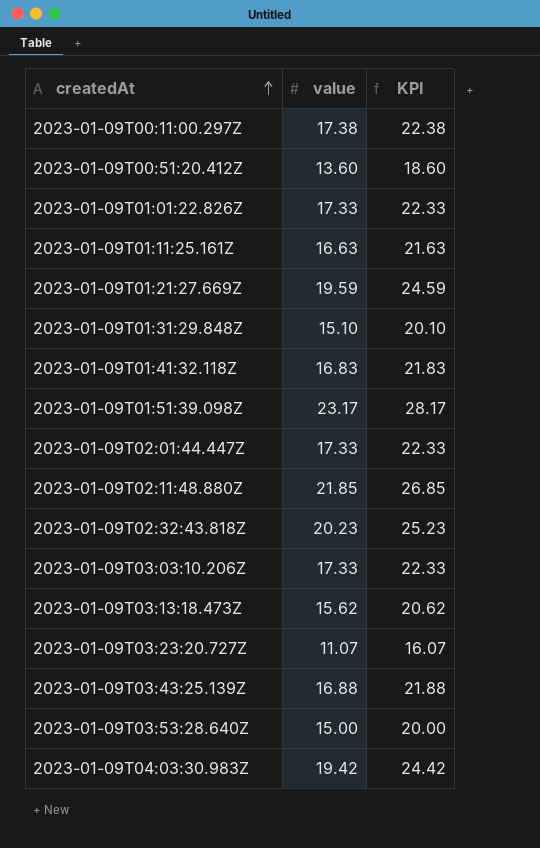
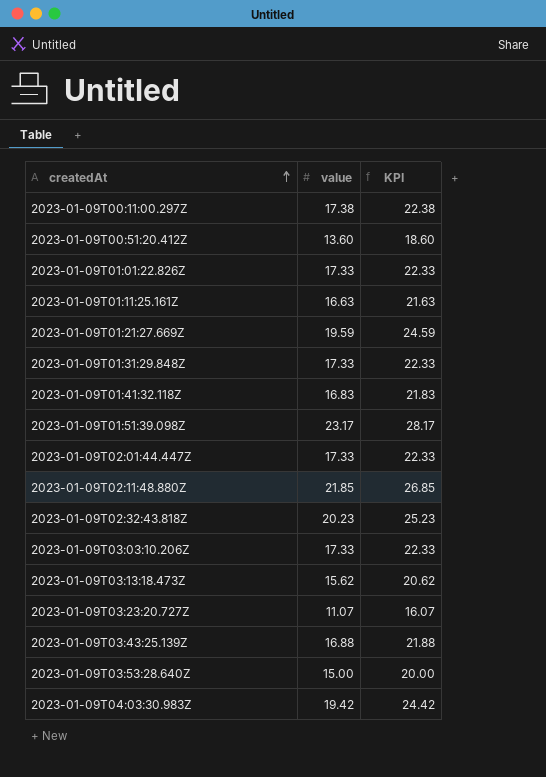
2023-01-09T01:31:29.848Z | value: 15.10 -> 17.33
2023-01-09T01:31:29.848Z | KPI: 20.10 -> 22.33

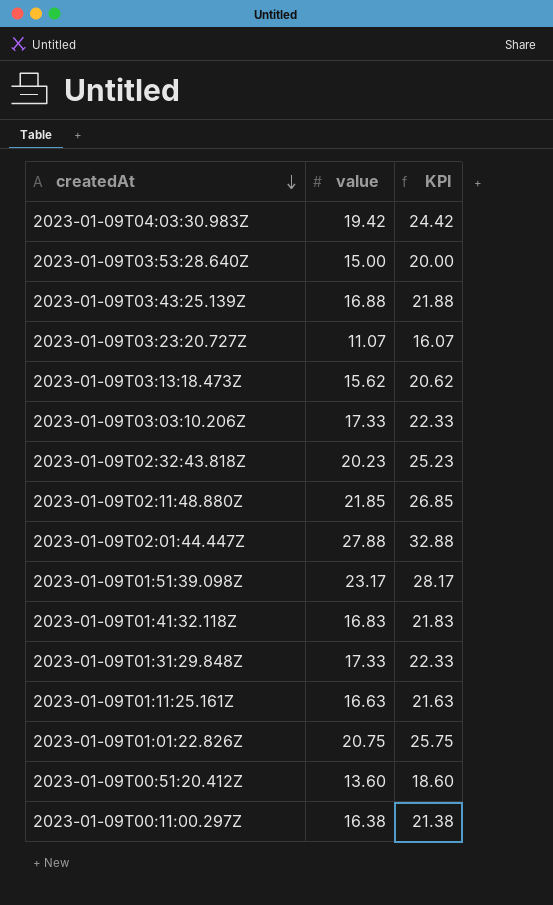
row order: createdAt ascending -> createdAt descending
row 2023-01-09T01:21:27.669Z: 19.59 | 24.59 -> none
2023-01-09T02:01:44.447Z | value: 17.33 -> 27.88
2023-01-09T02:01:44.447Z | KPI: 22.33 -> 32.88
2023-01-09T01:01:22.826Z | value: 17.33 -> 20.75
2023-01-09T01:01:22.826Z | KPI: 22.33 -> 25.75
2023-01-09T00:11:00.297Z | value: 17.38 -> 16.38
2023-01-09T00:11:00.297Z | KPI: 22.38 -> 21.38

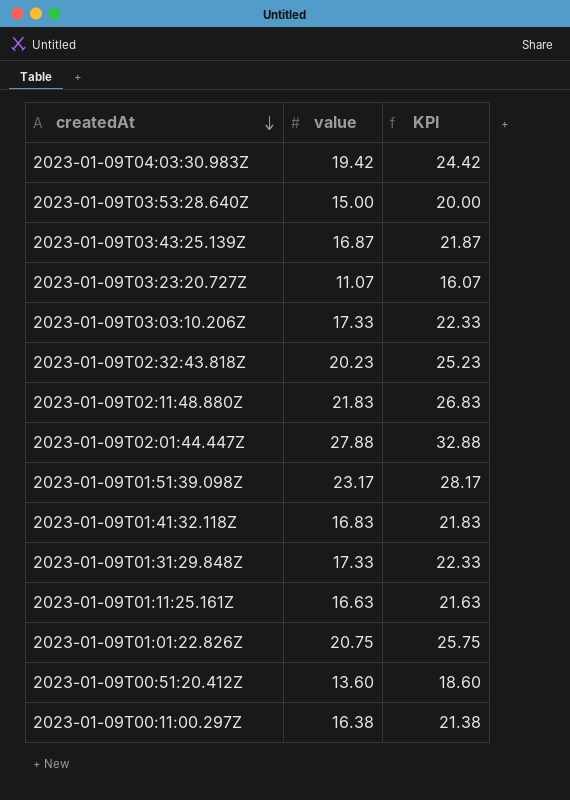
row 2023-01-09T03:13:18.473Z: 15.62 | 20.62 -> none
2023-01-09T03:43:25.139Z | value: 16.88 -> 16.87
2023-01-09T03:43:25.139Z | KPI: 21.88 -> 21.87
2023-01-09T02:11:48.880Z | value: 21.85 -> 21.83
2023-01-09T02:11:48.880Z | KPI: 26.85 -> 26.83

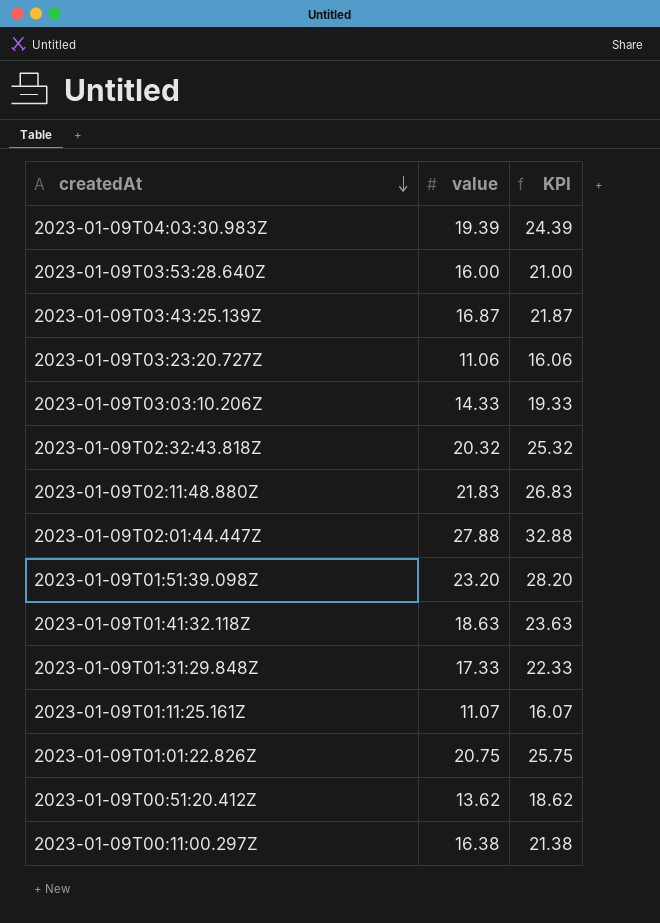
2023-01-09T04:03:30.983Z | value: 19.42 -> 19.39
2023-01-09T04:03:30.983Z | KPI: 24.42 -> 24.39
2023-01-09T03:53:28.640Z | value: 15.00 -> 16.00
2023-01-09T03:53:28.640Z | KPI: 20.00 -> 21.00
2023-01-09T03:23:20.727Z | value: 11.07 -> 11.06
2023-01-09T03:23:20.727Z | KPI: 16.07 -> 16.06
2023-01-09T03:03:10.206Z | value: 17.33 -> 14.33
2023-01-09T03:03:10.206Z | KPI: 22.33 -> 19.33
2023-01-09T02:32:43.818Z | value: 20.23 -> 20.32
2023-01-09T02:32:43.818Z | KPI: 25.23 -> 25.32
2023-01-09T01:51:39.098Z | value: 23.17 -> 23.20
2023-01-09T01:51:39.098Z | KPI: 28.17 -> 28.20
2023-01-09T01:41:32.118Z | value: 16.83 -> 18.63
2023-01-09T01:41:32.118Z | KPI: 21.83 -> 23.63
2023-01-09T01:11:25.161Z | value: 16.63 -> 11.07
2023-01-09T01:11:25.161Z | KPI: 21.63 -> 16.07
2023-01-09T00:51:20.412Z | value: 13.60 -> 13.62
2023-01-09T00:51:20.412Z | KPI: 18.60 -> 18.62

